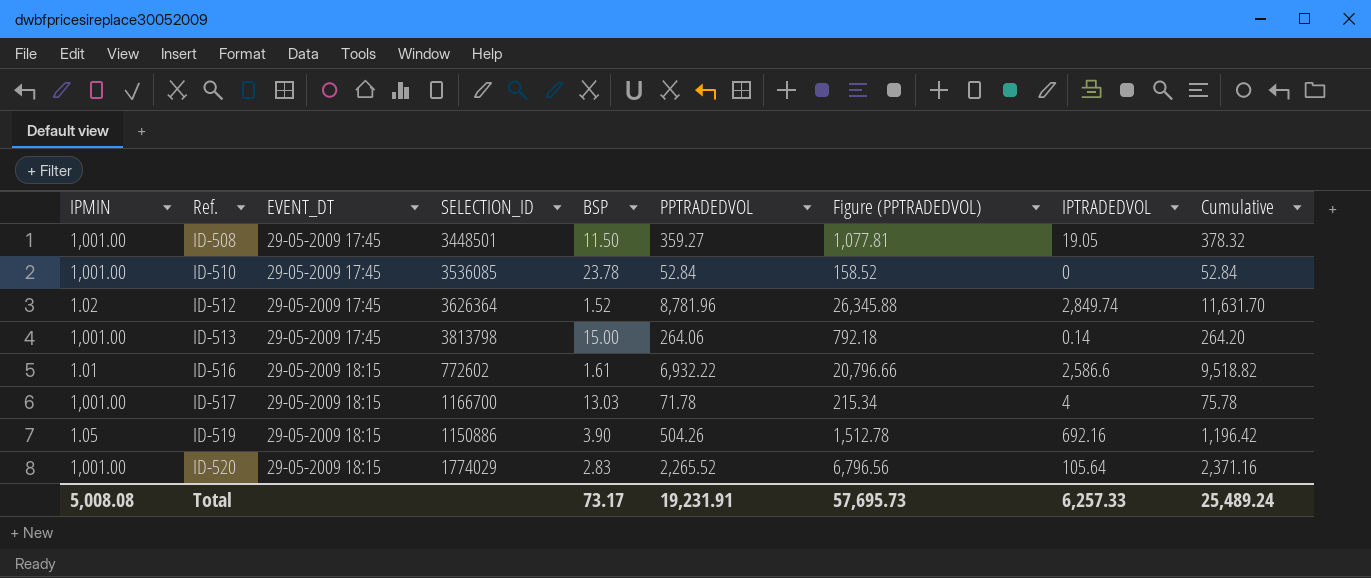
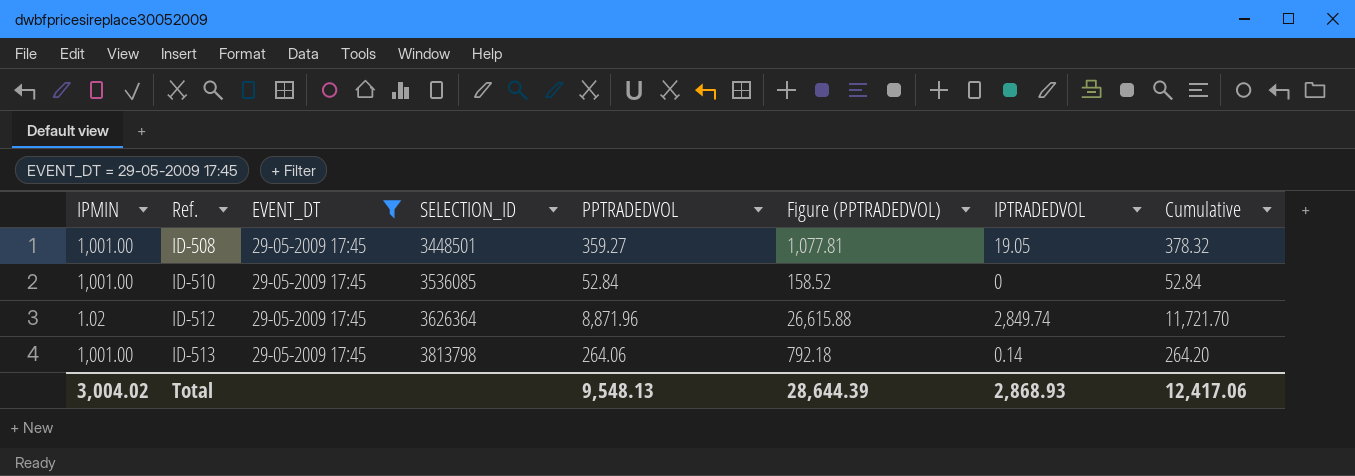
filter: none -> EVENT_DT = 29-05-2009 17:45
column BSP | position: 5 -> none
ID-512 | PPTRADEDVOL: 8,781.96 -> 8,871.96
ID-512 | Figure (PPTRADEDVOL): 26,345.88 -> 26,615.88
ID-512 | Cumulative: 11,631.70 -> 11,721.70
Total | IPMIN: 5,008.08 -> 3,004.02
Total | PPTRADEDVOL: 19,231.91 -> 9,548.13
Total | Figure (PPTRADEDVOL): 57,695.73 -> 28,644.39
Total | IPTRADEDVOL: 6,257.33 -> 2,868.93
Total | Cumulative: 25,489.24 -> 12,417.06

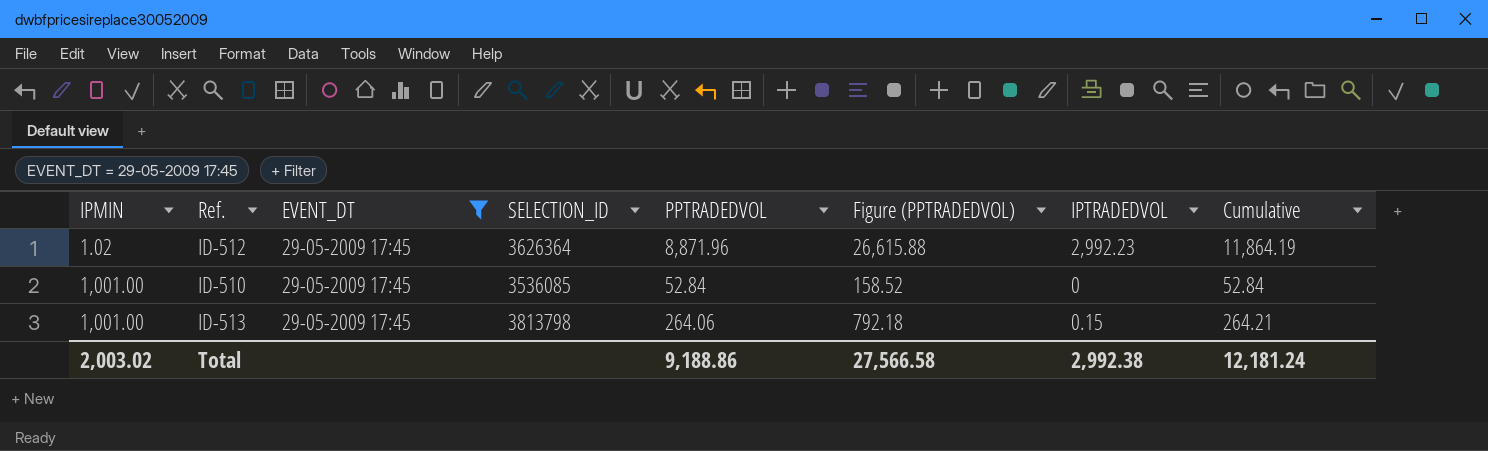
row order: Ref. ascending -> IPMIN ascending
row ID-508: 1,001.00 | 29-05-2009 17:45 | 3448501 | 359.27 | 1,077.81 | 19.05 | 378.32 -> none
ID-512 | IPTRADEDVOL: 2,849.74 -> 2,992.23
ID-512 | Cumulative: 11,721.70 -> 11,864.19
ID-513 | IPTRADEDVOL: 0.14 -> 0.15
ID-513 | Cumulative: 264.20 -> 264.21
Total | IPMIN: 3,004.02 -> 2,003.02
Total | PPTRADEDVOL: 9,548.13 -> 9,188.86
Total | Figure (PPTRADEDVOL): 28,644.39 -> 27,566.58
Total | IPTRADEDVOL: 2,868.93 -> 2,992.38
Total | Cumulative: 12,417.06 -> 12,181.24

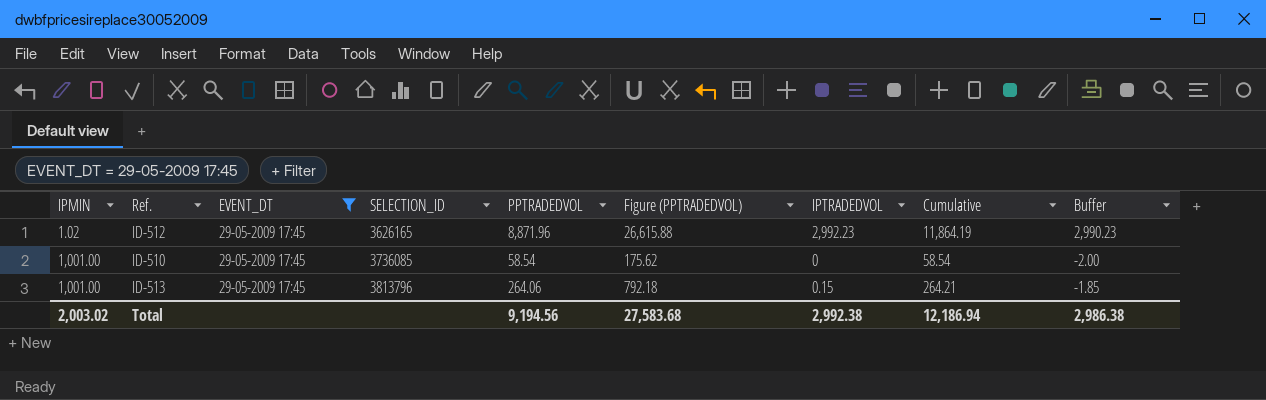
column Buffer | formula: none -> [IPTRADEDVOL] - 2
ID-512 | SELECTION_ID: 3626364 -> 3626165
ID-510 | SELECTION_ID: 3536085 -> 3736085
ID-510 | PPTRADEDVOL: 52.84 -> 58.54
ID-510 | Figure (PPTRADEDVOL): 158.52 -> 175.62
ID-510 | Cumulative: 52.84 -> 58.54
ID-513 | SELECTION_ID: 3813798 -> 3813796
Total | PPTRADEDVOL: 9,188.86 -> 9,194.56
Total | Figure (PPTRADEDVOL): 27,566.58 -> 27,583.68
Total | Cumulative: 12,181.24 -> 12,186.94

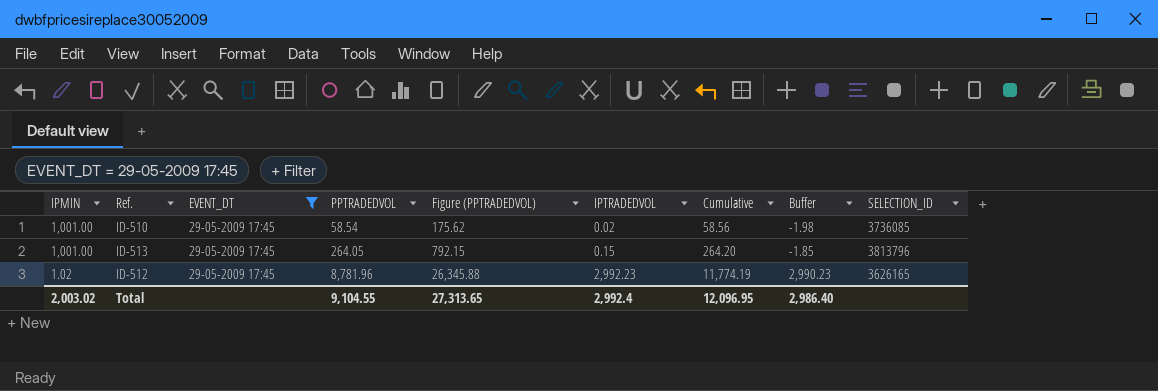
row order: IPMIN ascending -> IPMIN descending
column SELECTION_ID | position: 4 -> 9
ID-510 | IPTRADEDVOL: 0 -> 0.02
ID-510 | Cumulative: 58.54 -> 58.56
ID-510 | Buffer: -2.00 -> -1.98
ID-513 | PPTRADEDVOL: 264.06 -> 264.05
ID-513 | Figure (PPTRADEDVOL): 792.18 -> 792.15
ID-513 | Cumulative: 264.21 -> 264.20
ID-512 | PPTRADEDVOL: 8,871.96 -> 8,781.96
ID-512 | Figure (PPTRADEDVOL): 26,615.88 -> 26,345.88
ID-512 | Cumulative: 11,864.19 -> 11,774.19
Total | PPTRADEDVOL: 9,194.56 -> 9,104.55
Total | Figure (PPTRADEDVOL): 27,583.68 -> 27,313.65
Total | IPTRADEDVOL: 2,992.38 -> 2,992.4
Total | Cumulative: 12,186.94 -> 12,096.95
Total | Buffer: 2,986.38 -> 2,986.40

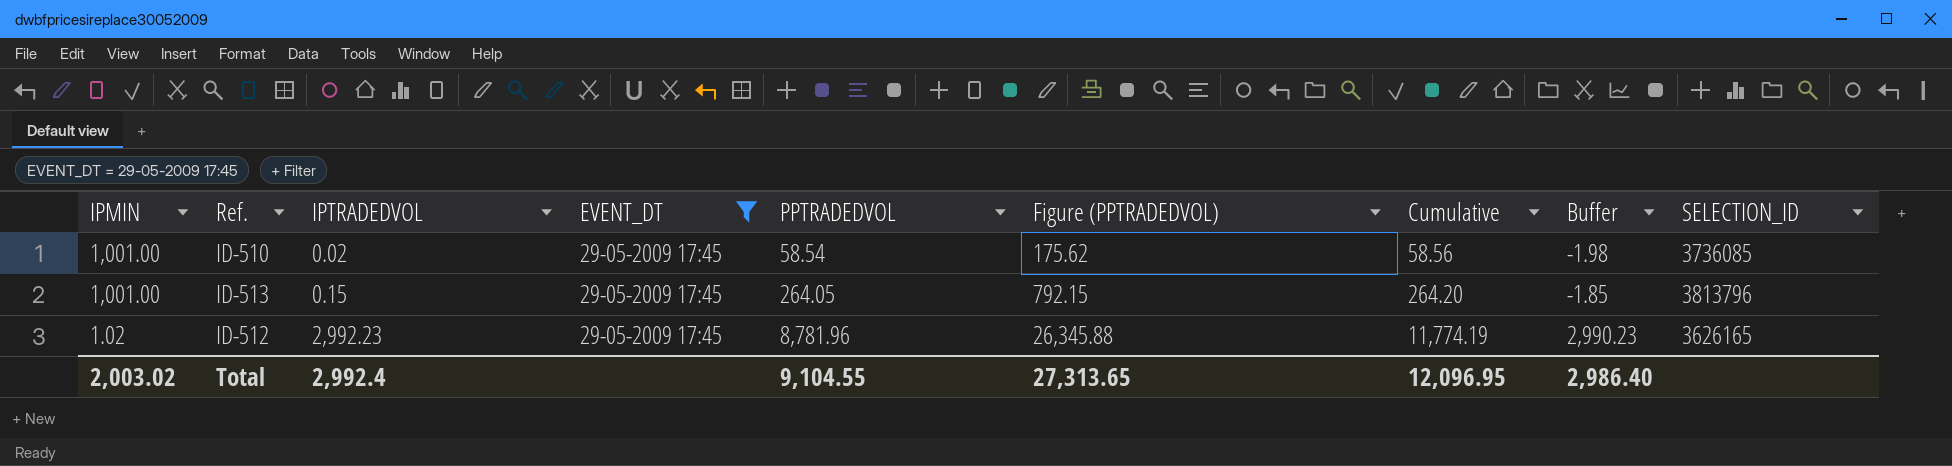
column IPTRADEDVOL | position: 6 -> 3

